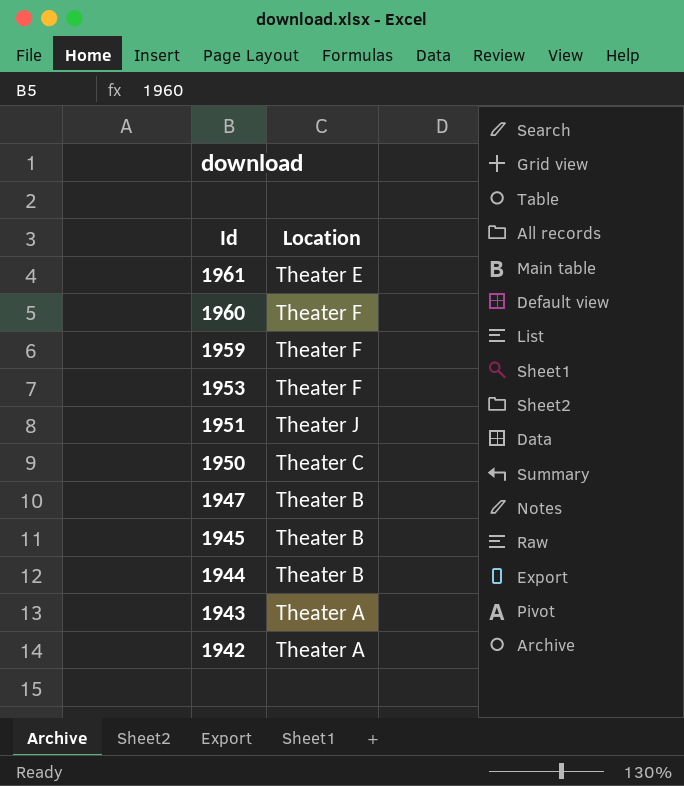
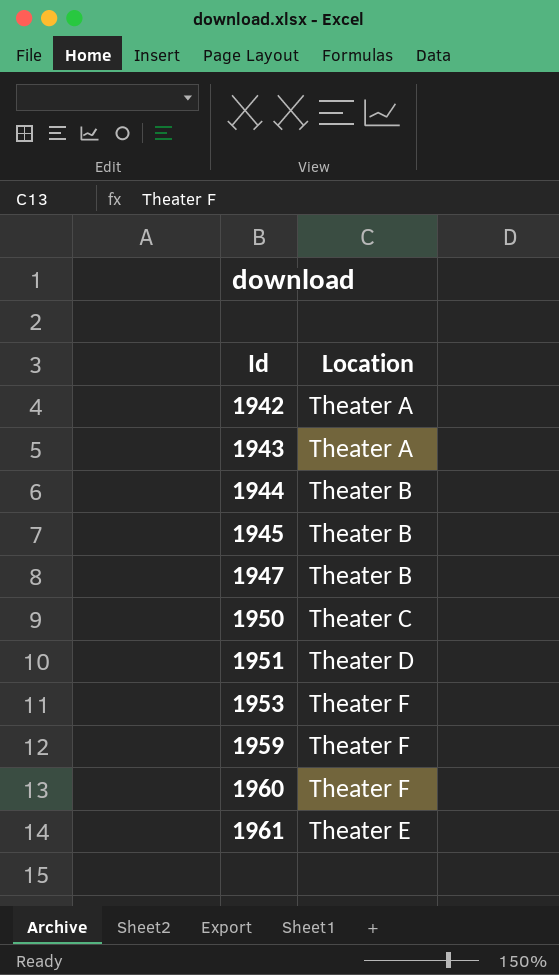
row order: Id descending -> Id ascending
1951 | Location: Theater J -> Theater D

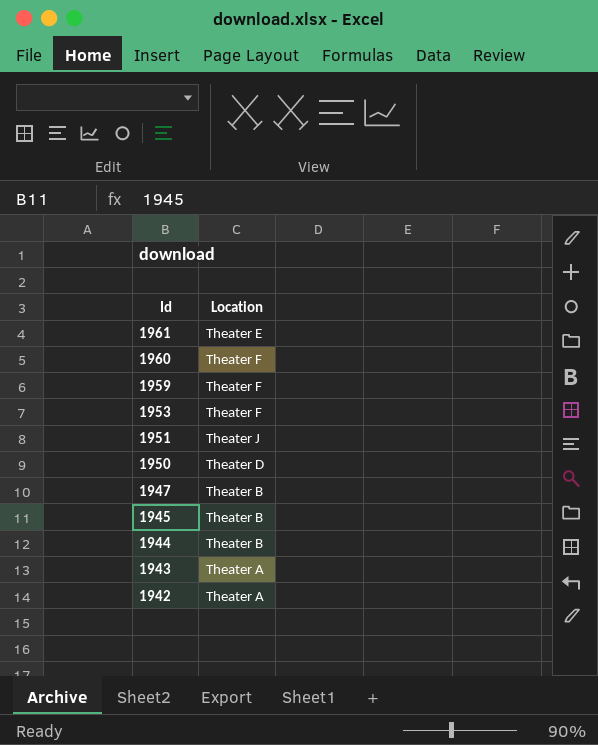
row order: Id ascending -> Id descending
1951 | Location: Theater D -> Theater J
1950 | Location: Theater C -> Theater D

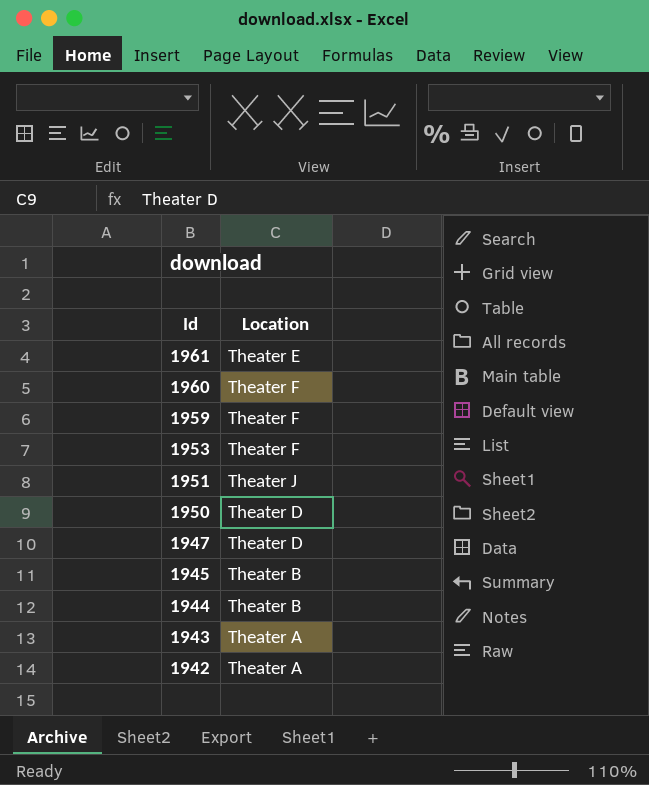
1947 | Location: Theater B -> Theater D

